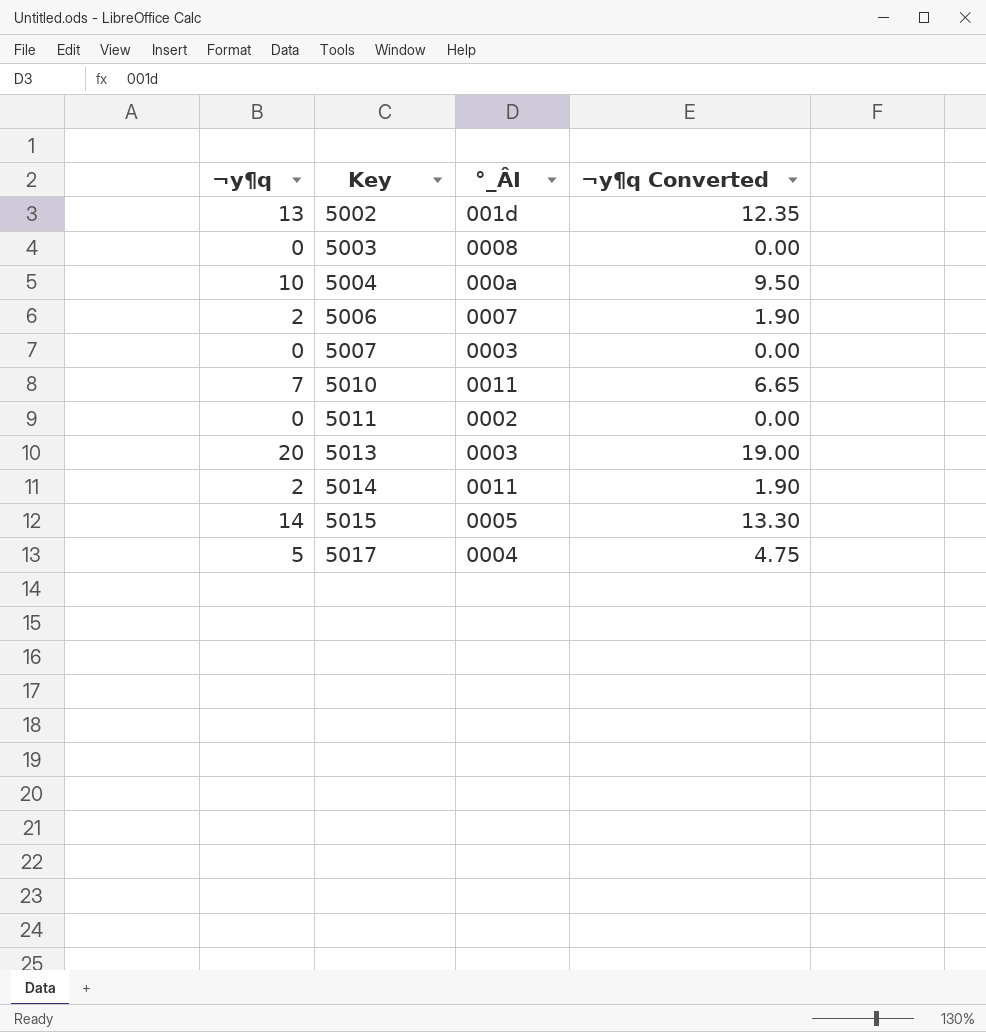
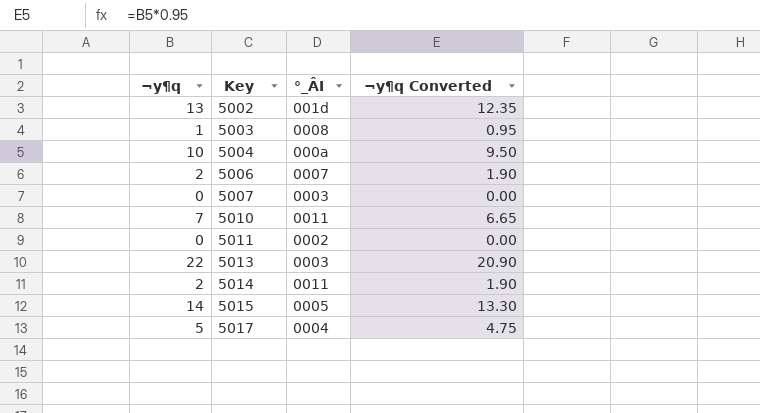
5003 | ¬y¶q: 0 -> 1
5003 | ¬y¶q Converted: 0.00 -> 0.95
5013 | ¬y¶q: 20 -> 22
5013 | ¬y¶q Converted: 19.00 -> 20.90

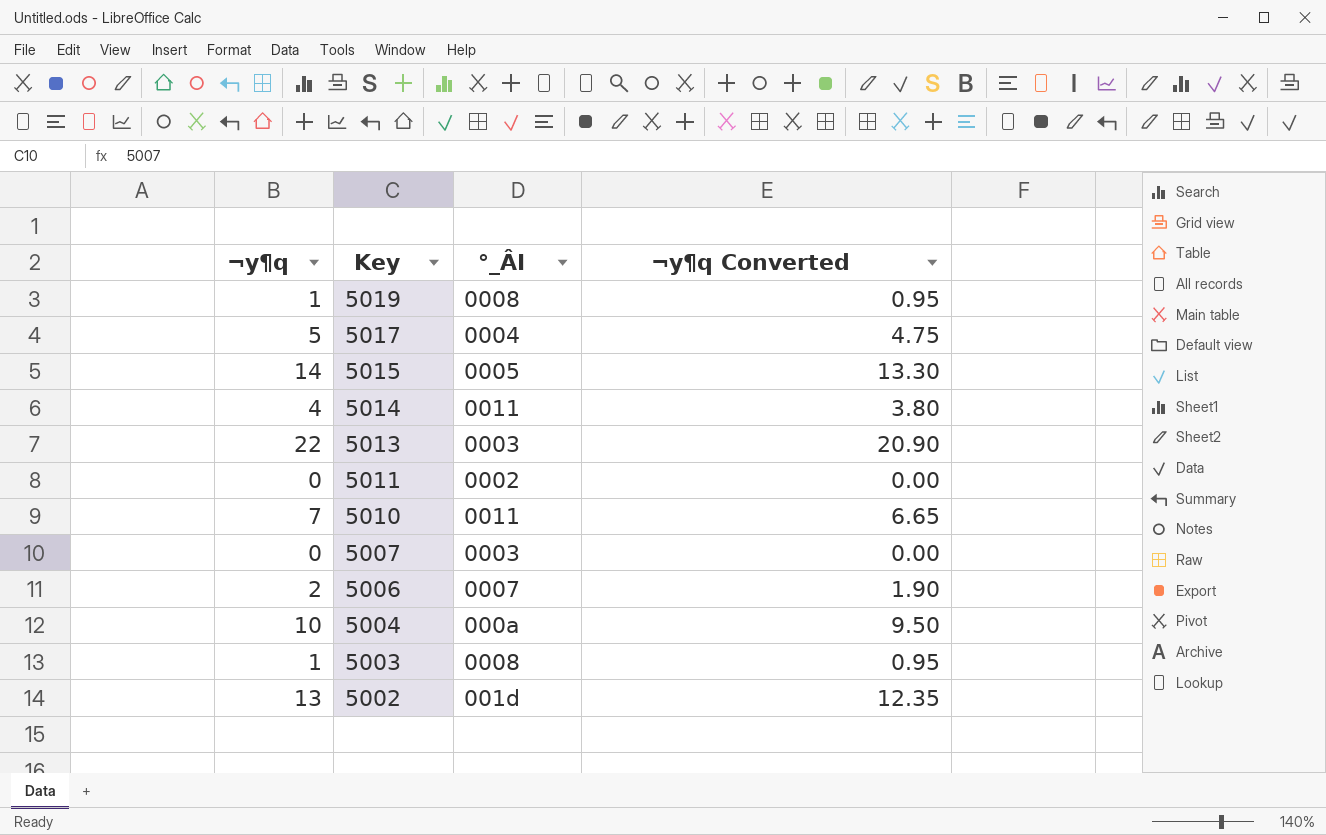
row order: Key ascending -> Key descending
row 5019: none -> 1 | 0008 | 0.95
5014 | ¬y¶q: 2 -> 4
5014 | ¬y¶q Converted: 1.90 -> 3.80

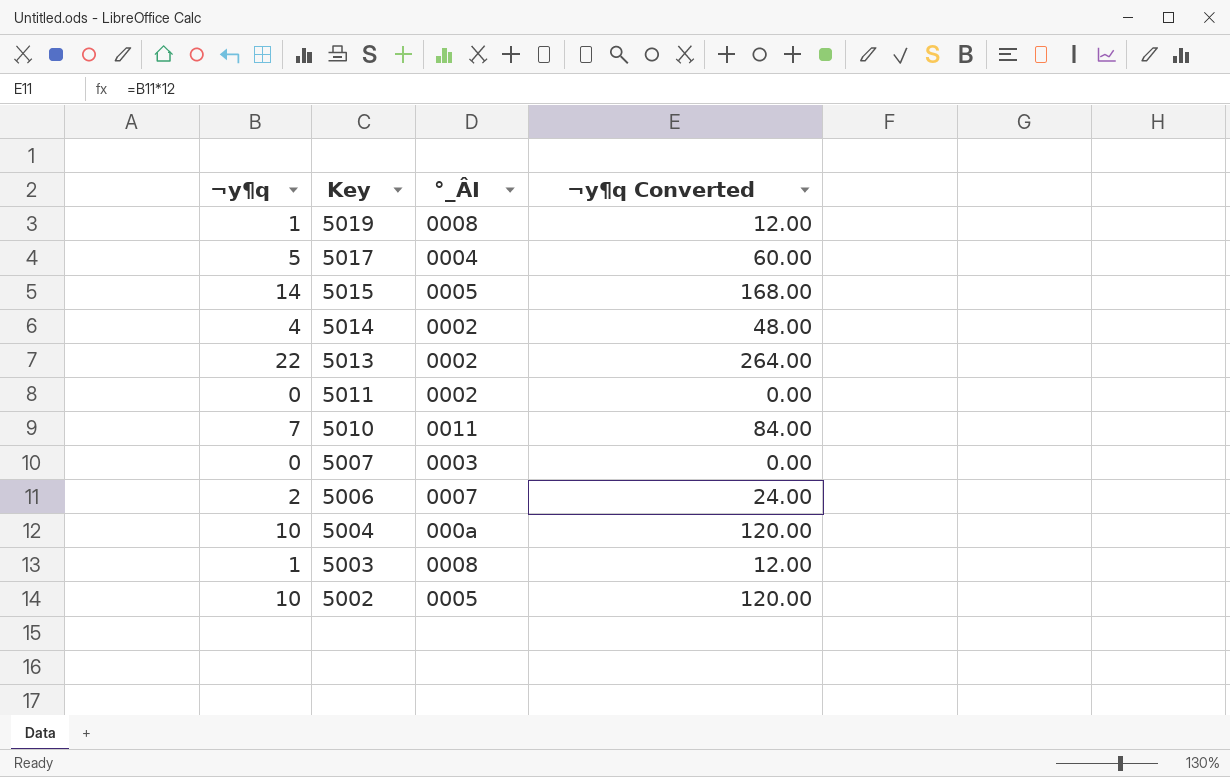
column ¬y¶q Converted | formula: [¬y¶q] * 0.95 -> [¬y¶q] * 12
5014 | °_ÂI: 0011 -> 0002
5013 | °_ÂI: 0003 -> 0002
5002 | ¬y¶q: 13 -> 10
5002 | °_ÂI: 001d -> 0005

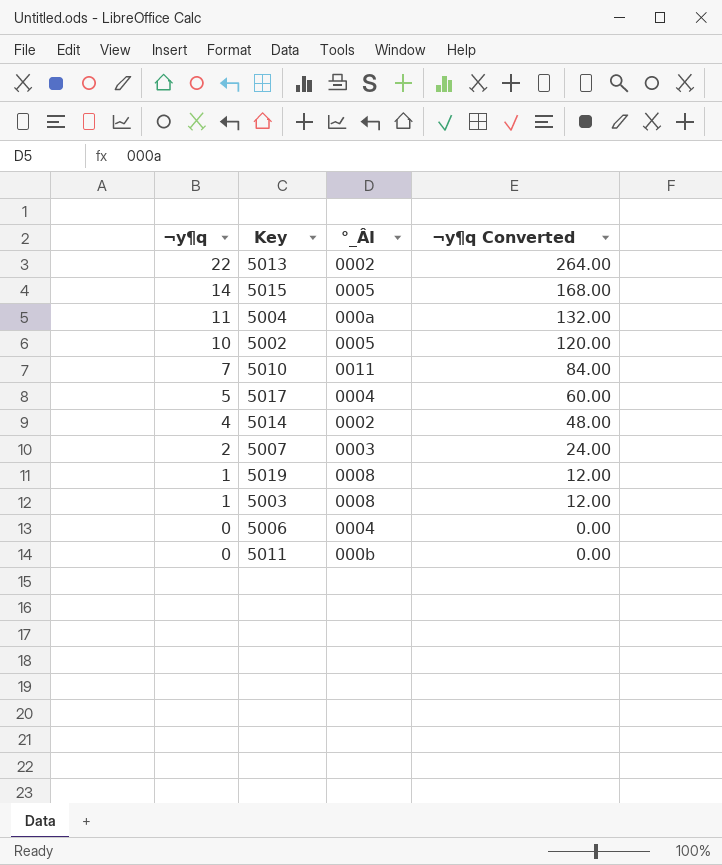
row order: Key descending -> ¬y¶q descending
5004 | ¬y¶q: 10 -> 11
5004 | ¬y¶q Converted: 120.00 -> 132.00
5007 | ¬y¶q: 0 -> 2
5007 | ¬y¶q Converted: 0.00 -> 24.00
5006 | ¬y¶q: 2 -> 0
5006 | °_ÂI: 0007 -> 0004
5006 | ¬y¶q Converted: 24.00 -> 0.00
5011 | °_ÂI: 0002 -> 000b

